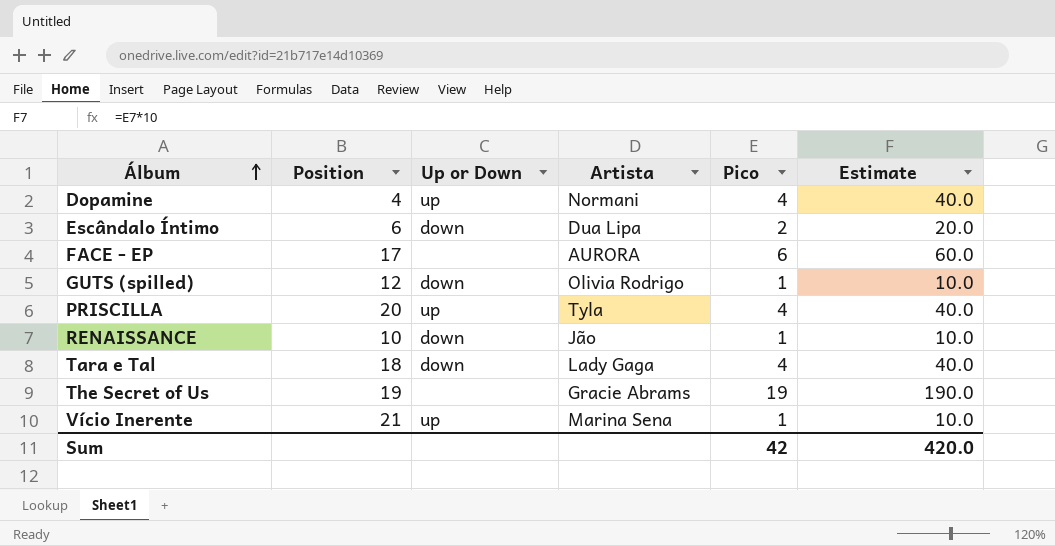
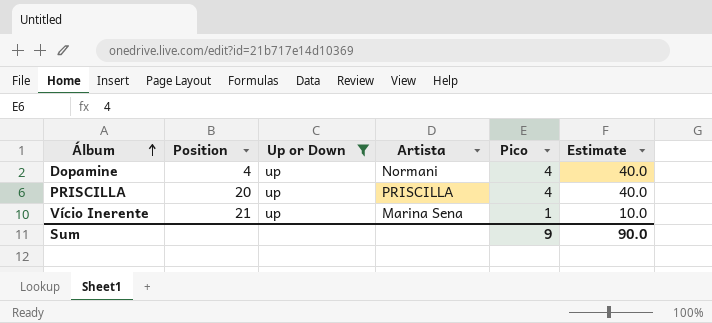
filter: none -> Up or Down = up
PRISCILLA | Artista: Tyla -> PRISCILLA
Sum | Pico: 42 -> 9
Sum | Estimate: 420.0 -> 90.0

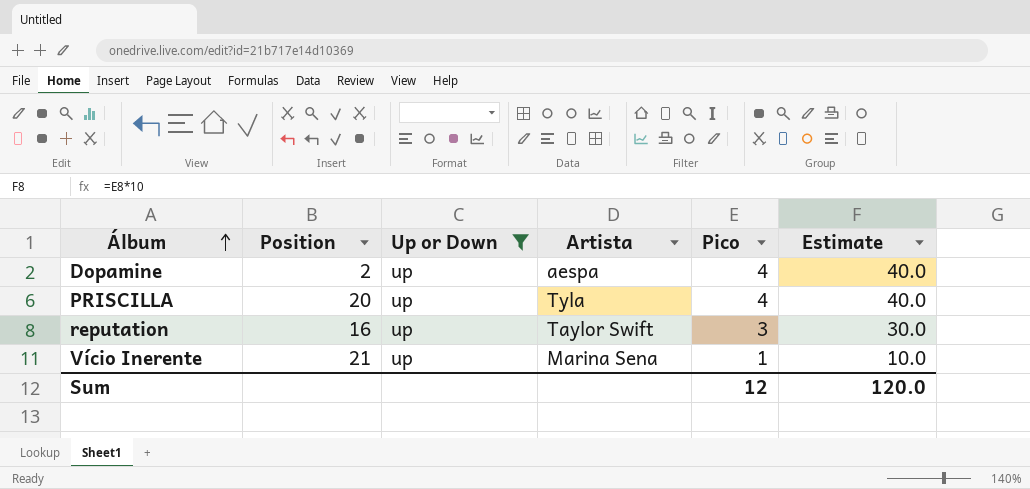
Dopamine | Position: 4 -> 2
Dopamine | Artista: Normani -> aespa
PRISCILLA | Artista: PRISCILLA -> Tyla
row reputation: none -> 16 | up | Taylor Swift | 3 | 30.0
Sum | Pico: 9 -> 12
Sum | Estimate: 90.0 -> 120.0

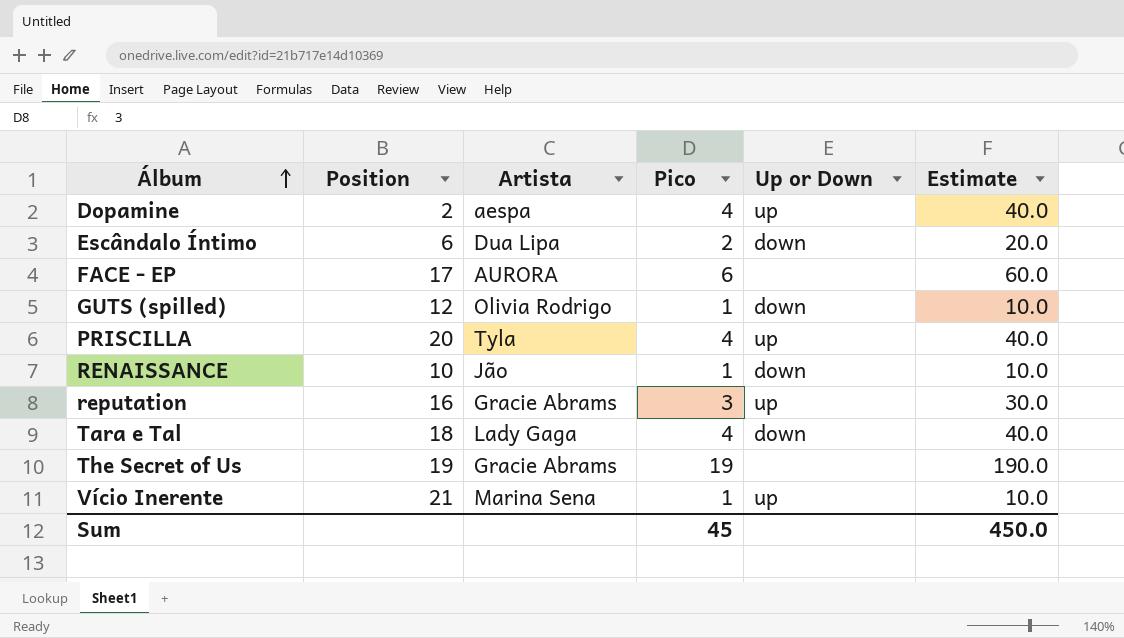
filter: Up or Down = up -> none
column Up or Down | position: 3 -> 5
reputation | Artista: Taylor Swift -> Gracie Abrams
Sum | Pico: 12 -> 45
Sum | Estimate: 120.0 -> 450.0

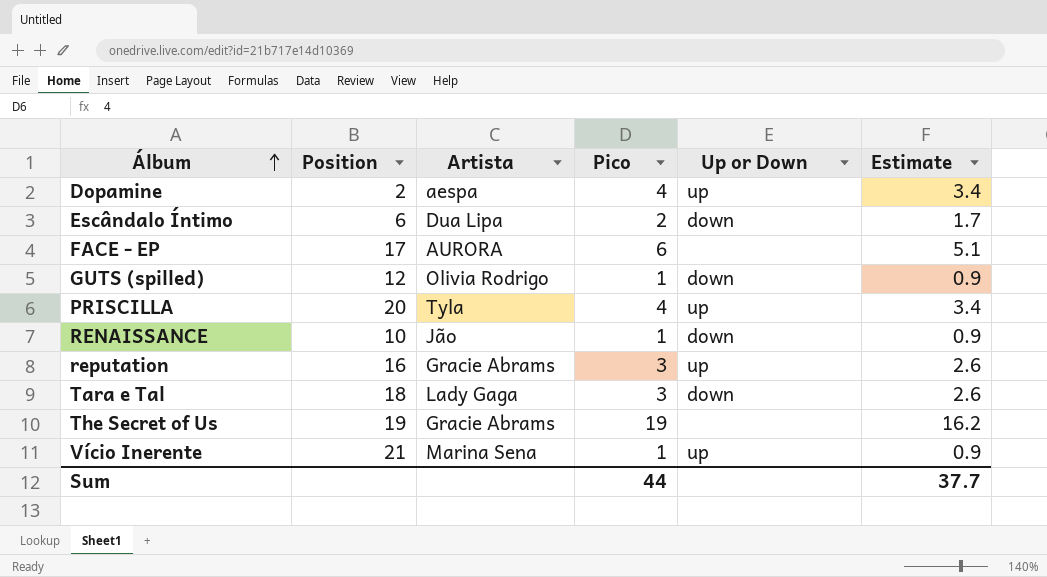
column Estimate | formula: [Pico] * 10 -> [Pico] * 0.85
Tara e Tal | Pico: 4 -> 3
Sum | Pico: 45 -> 44
Sum | Estimate: 450.0 -> 37.7

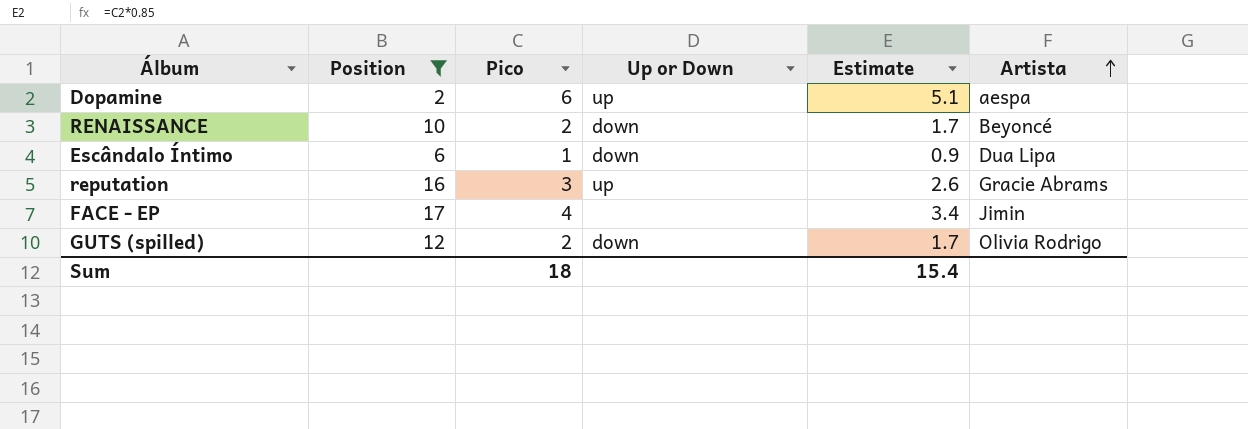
filter: none -> Position <= 17
row order: Álbum ascending -> Artista ascending
column Artista | position: 3 -> 6
Dopamine | Pico: 4 -> 6
Dopamine | Estimate: 3.4 -> 5.1
RENAISSANCE | Pico: 1 -> 2
RENAISSANCE | Estimate: 0.9 -> 1.7
RENAISSANCE | Artista: Jão -> Beyoncé
Escândalo Íntimo | Pico: 2 -> 1
Escândalo Íntimo | Estimate: 1.7 -> 0.9
FACE - EP | Pico: 6 -> 4
FACE - EP | Estimate: 5.1 -> 3.4
FACE - EP | Artista: AURORA -> Jimin
GUTS (spilled) | Pico: 1 -> 2
GUTS (spilled) | Estimate: 0.9 -> 1.7
Sum | Pico: 44 -> 18
Sum | Estimate: 37.7 -> 15.4

